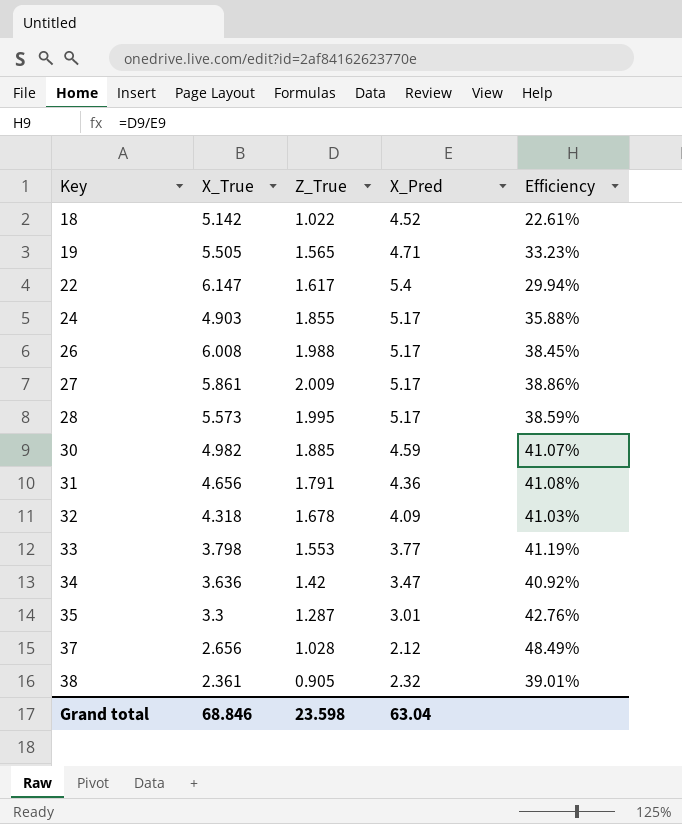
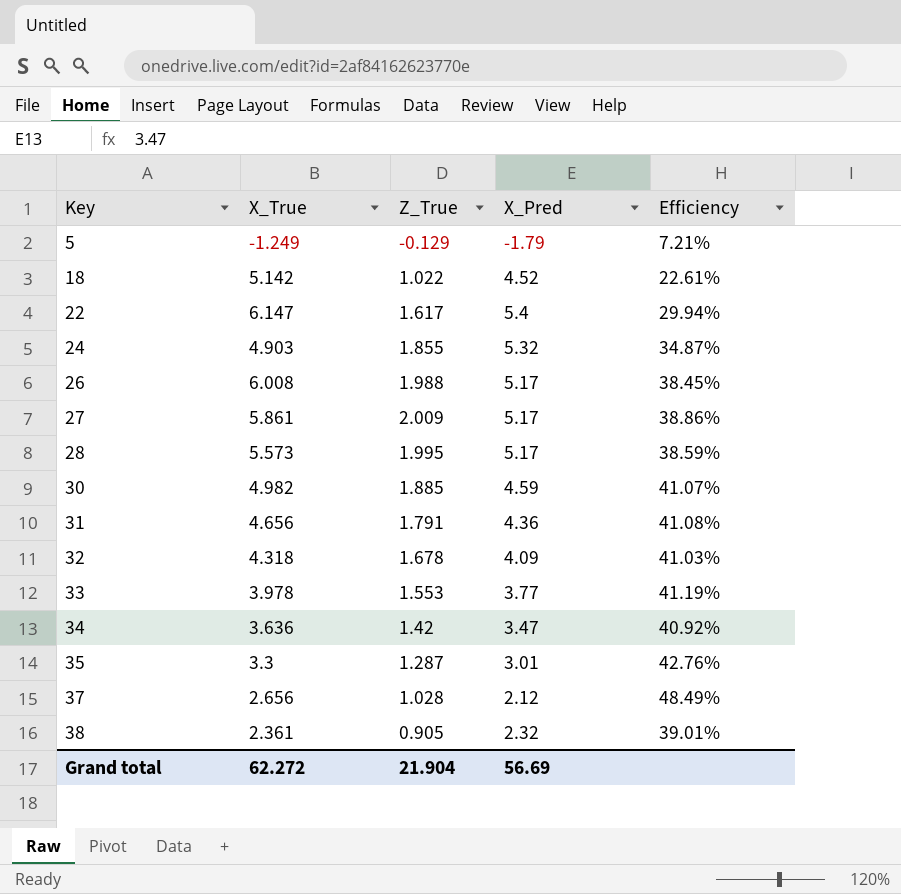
row 19: 5.505 | 1.565 | 4.71 | 33.23% -> none
row 5: none -> -1.249 | -0.129 | -1.79 | 7.21%
24 | X_Pred: 5.17 -> 5.32
24 | Efficiency: 35.88% -> 34.87%
33 | X_True: 3.798 -> 3.978
Grand total | X_True: 68.846 -> 62.272
Grand total | Z_True: 23.598 -> 21.904
Grand total | X_Pred: 63.04 -> 56.69

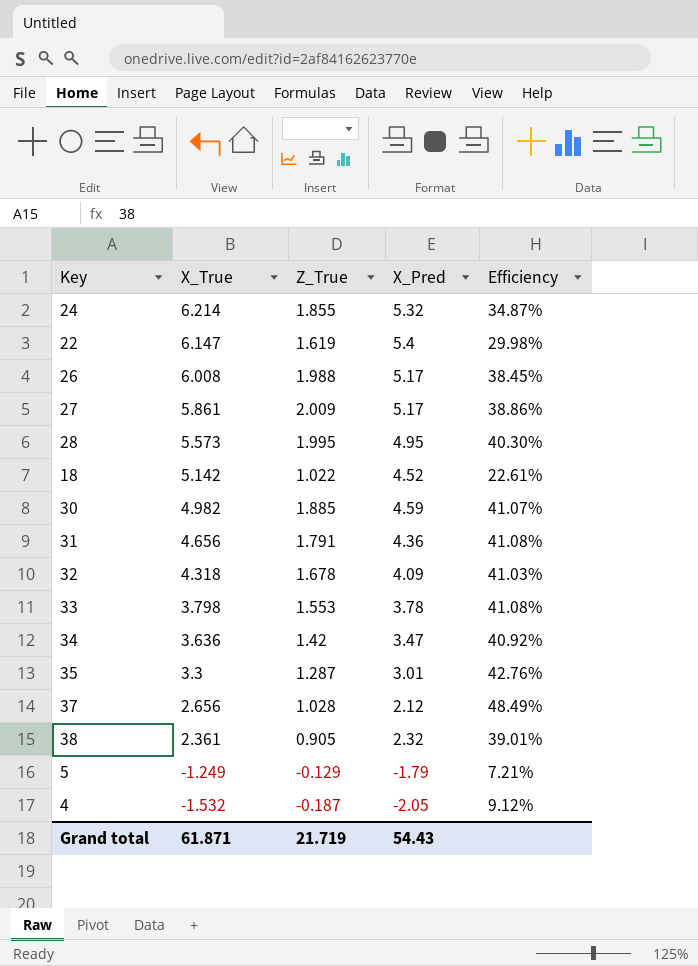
row order: Key ascending -> X_True descending
24 | X_True: 4.903 -> 6.214
22 | Z_True: 1.617 -> 1.619
22 | Efficiency: 29.94% -> 29.98%
28 | X_Pred: 5.17 -> 4.95
28 | Efficiency: 38.59% -> 40.30%
33 | X_True: 3.978 -> 3.798
33 | X_Pred: 3.77 -> 3.78
33 | Efficiency: 41.19% -> 41.08%
row 4: none -> -1.532 | -0.187 | -2.05 | 9.12%
Grand total | X_True: 62.272 -> 61.871
Grand total | Z_True: 21.904 -> 21.719
Grand total | X_Pred: 56.69 -> 54.43

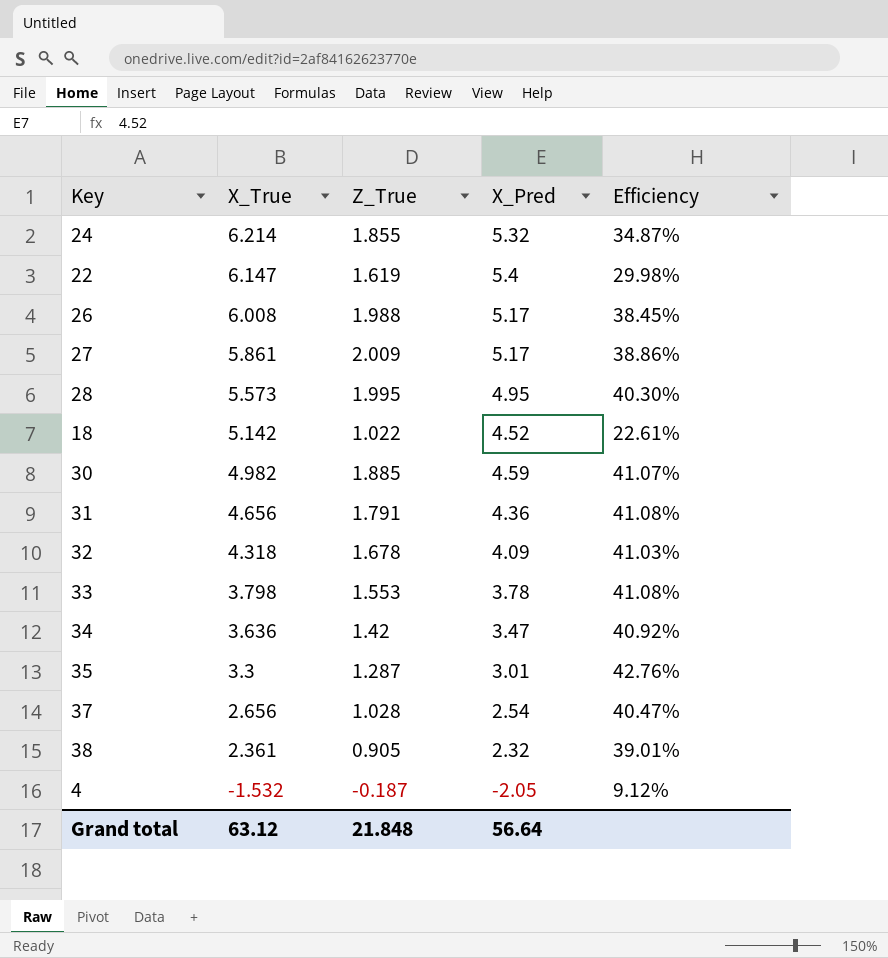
row 5: -1.249 | -0.129 | -1.79 | 7.21% -> none
37 | X_Pred: 2.12 -> 2.54
37 | Efficiency: 48.49% -> 40.47%
Grand total | X_True: 61.871 -> 63.12
Grand total | Z_True: 21.719 -> 21.848
Grand total | X_Pred: 54.43 -> 56.64

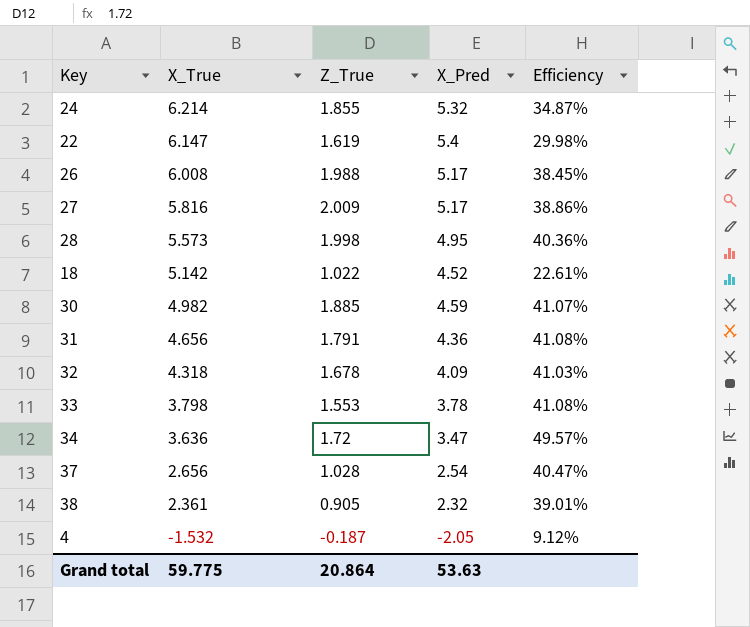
row 35: 3.3 | 1.287 | 3.01 | 42.76% -> none
27 | X_True: 5.861 -> 5.816
28 | Z_True: 1.995 -> 1.998
28 | Efficiency: 40.30% -> 40.36%
34 | Z_True: 1.42 -> 1.72
34 | Efficiency: 40.92% -> 49.57%
Grand total | X_True: 63.12 -> 59.775
Grand total | Z_True: 21.848 -> 20.864
Grand total | X_Pred: 56.64 -> 53.63

